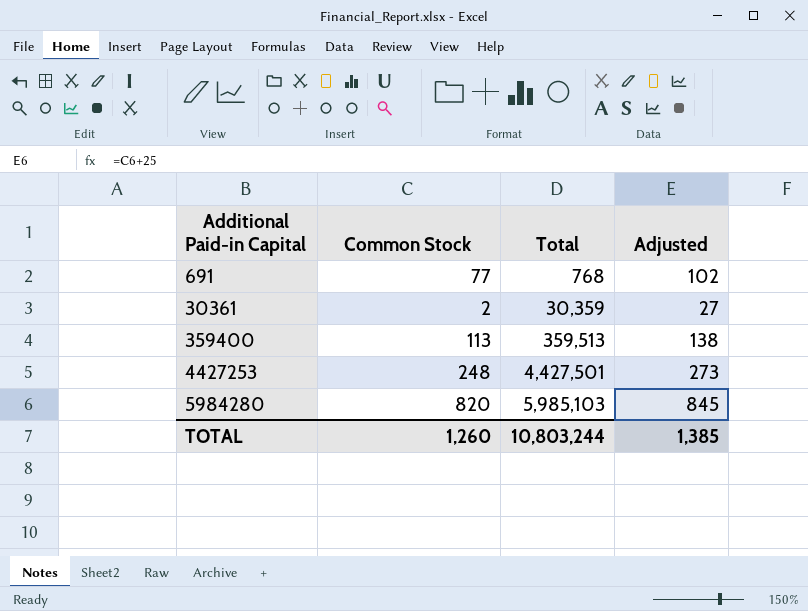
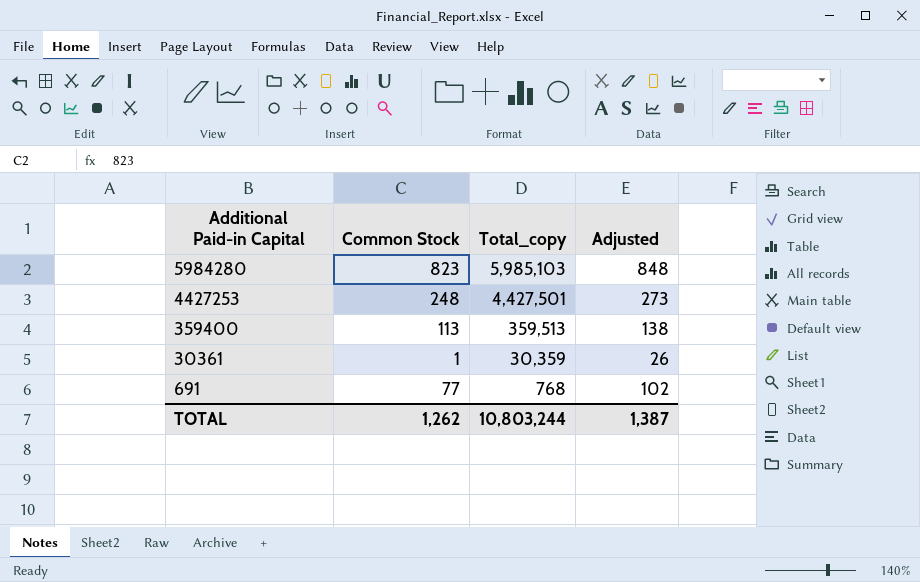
row order: Additional Paid-in Capital ascending -> Additional Paid-in Capital descending
column name: Total -> Total_copy
5984280 | Common Stock: 820 -> 823
5984280 | Adjusted: 845 -> 848
30361 | Common Stock: 2 -> 1
30361 | Adjusted: 27 -> 26
TOTAL | Common Stock: 1,260 -> 1,262
TOTAL | Adjusted: 1,385 -> 1,387

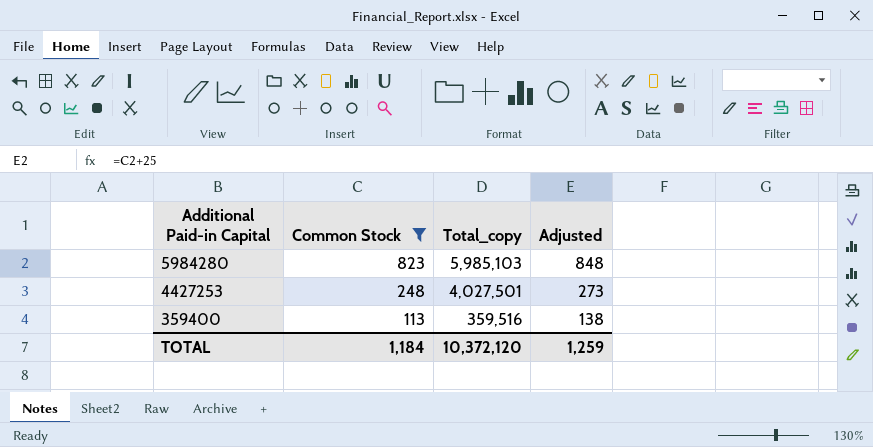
filter: none -> Common Stock >= 113
4427253 | Total_copy: 4,427,501 -> 4,027,501
359400 | Total_copy: 359,513 -> 359,516
TOTAL | Common Stock: 1,262 -> 1,184
TOTAL | Total_copy: 10,803,244 -> 10,372,120
TOTAL | Adjusted: 1,387 -> 1,259

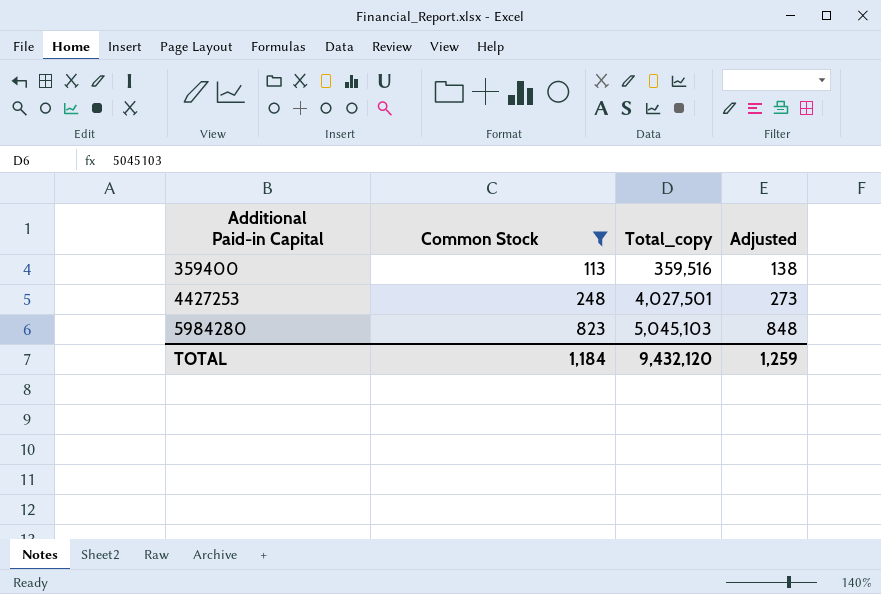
row order: Additional Paid-in Capital descending -> Additional Paid-in Capital ascending
5984280 | Total_copy: 5,985,103 -> 5,045,103
TOTAL | Total_copy: 10,372,120 -> 9,432,120

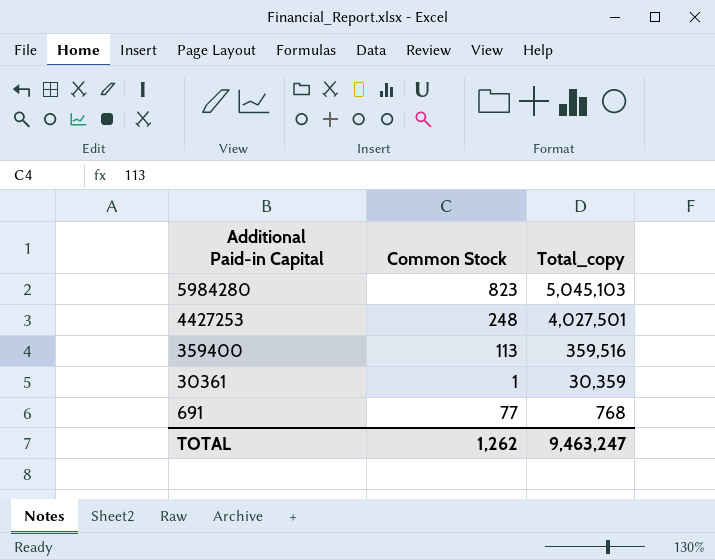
filter: Common Stock >= 113 -> none
row order: Additional Paid-in Capital ascending -> Additional Paid-in Capital descending
column Adjusted | formula: [Common Stock] + 25 -> none
TOTAL | Common Stock: 1,184 -> 1,262
TOTAL | Total_copy: 9,432,120 -> 9,463,247

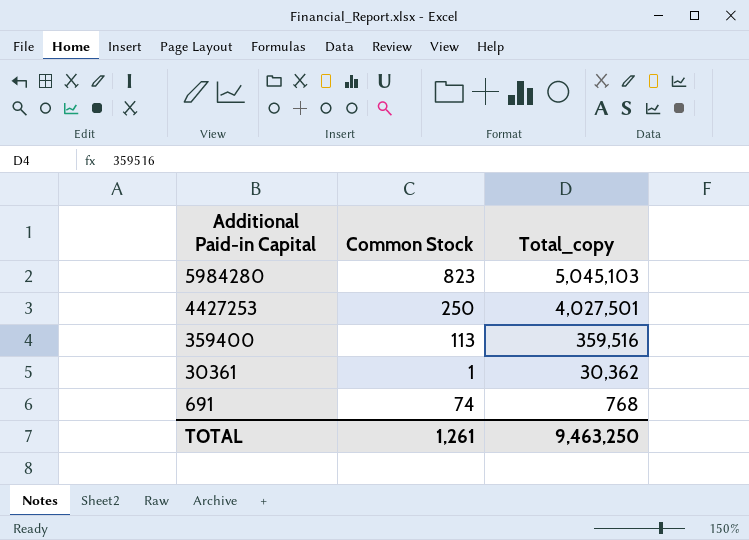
4427253 | Common Stock: 248 -> 250
30361 | Total_copy: 30,359 -> 30,362
691 | Common Stock: 77 -> 74
TOTAL | Common Stock: 1,262 -> 1,261
TOTAL | Total_copy: 9,463,247 -> 9,463,250

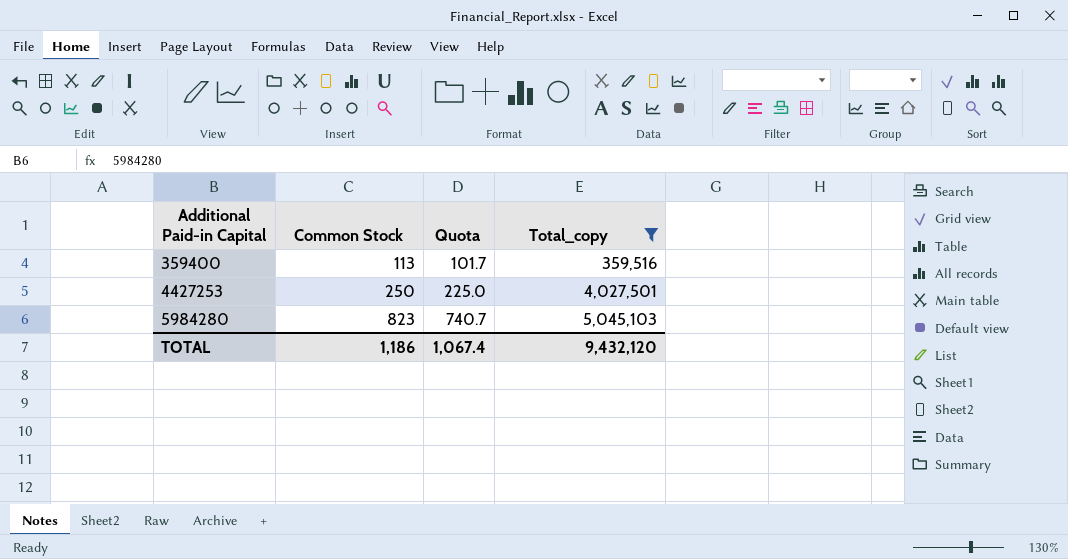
filter: none -> Total_copy >= 359,516
row order: Additional Paid-in Capital descending -> Additional Paid-in Capital ascending
column Quota | formula: none -> [Common Stock] * 0.9
TOTAL | Common Stock: 1,261 -> 1,186
TOTAL | Total_copy: 9,463,250 -> 9,432,120

